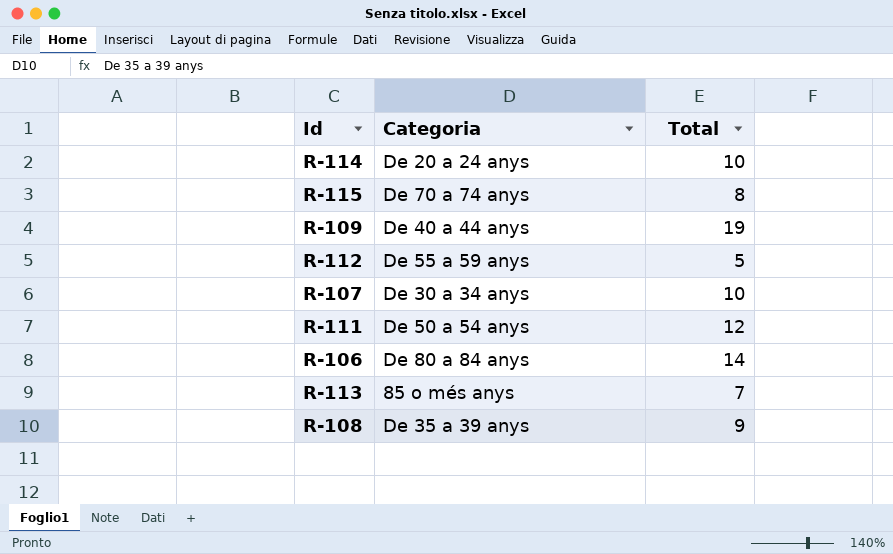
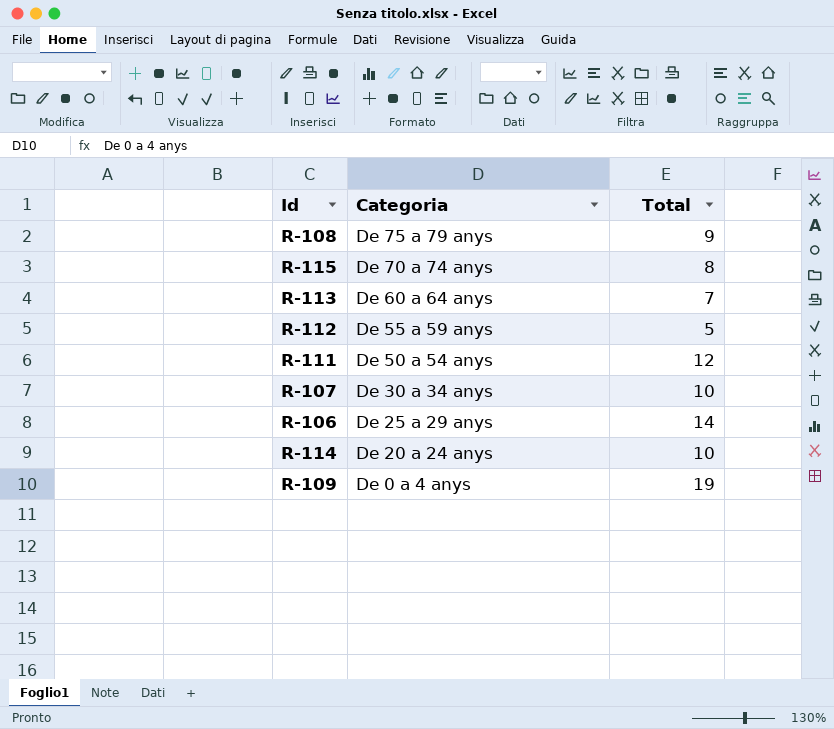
row order: none -> Categoria descending
R-108 | Categoria: De 35 a 39 anys -> De 75 a 79 anys
R-113 | Categoria: 85 o més anys -> De 60 a 64 anys
R-106 | Categoria: De 80 a 84 anys -> De 25 a 29 anys
R-109 | Categoria: De 40 a 44 anys -> De 0 a 4 anys

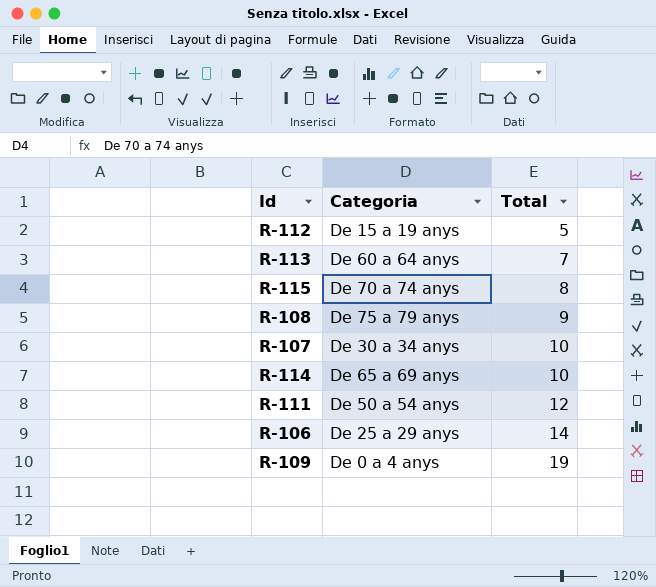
row order: Categoria descending -> Total ascending
R-112 | Categoria: De 55 a 59 anys -> De 15 a 19 anys
R-114 | Categoria: De 20 a 24 anys -> De 65 a 69 anys

